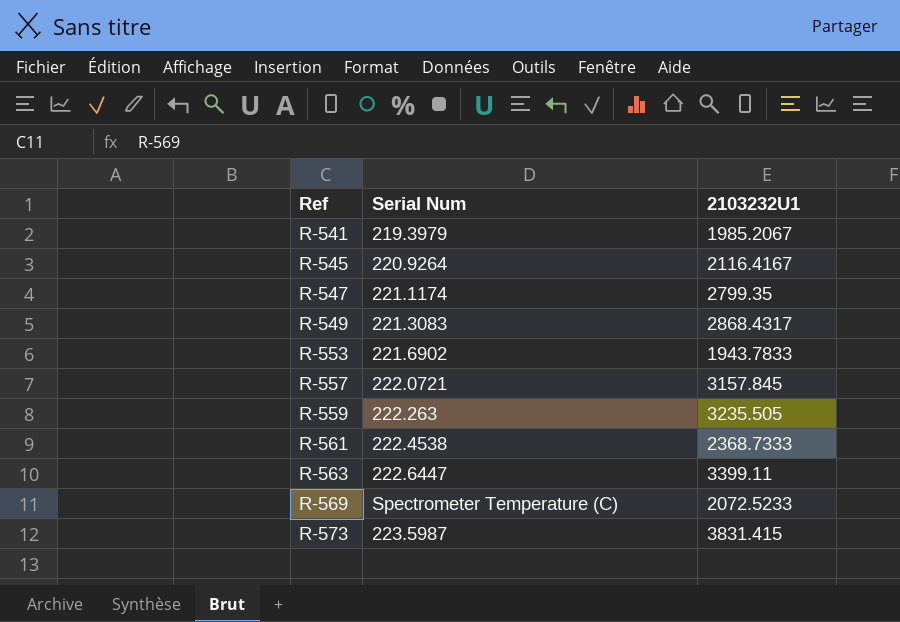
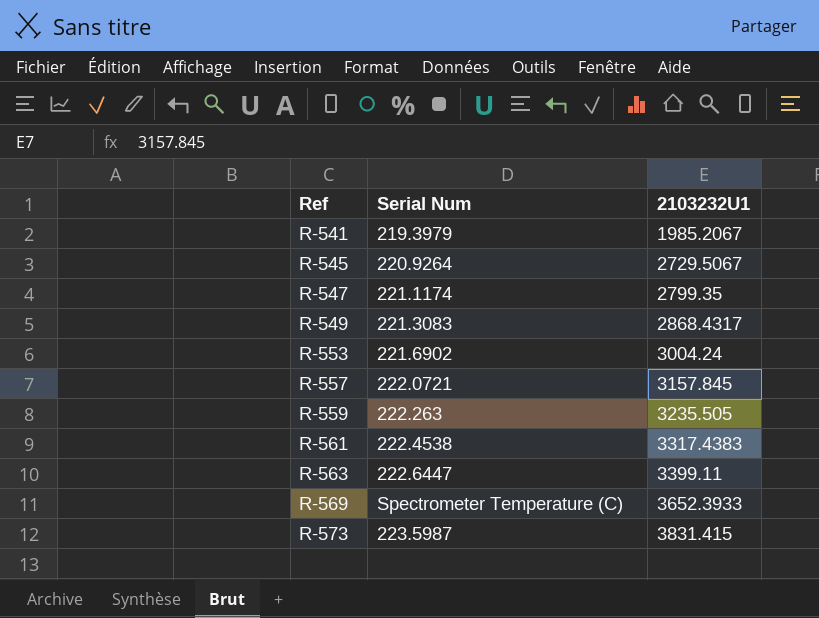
R-545 | 2103232U1: 2116.4167 -> 2729.5067
R-553 | 2103232U1: 1943.7833 -> 3004.24
R-561 | 2103232U1: 2368.7333 -> 3317.4383
R-569 | 2103232U1: 2072.5233 -> 3652.3933

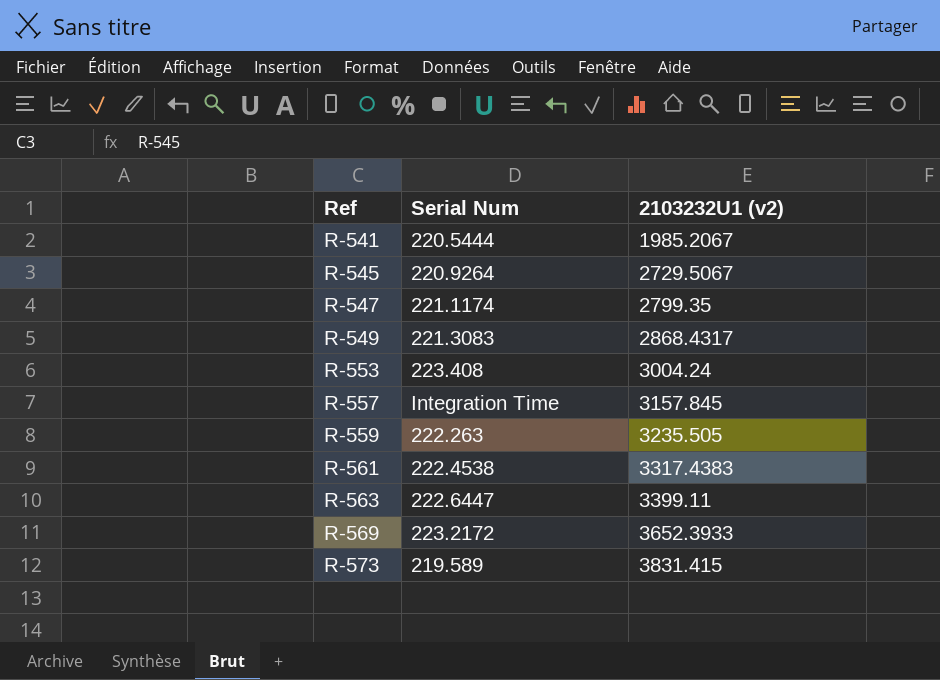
column name: 2103232U1 -> 2103232U1 (v2)
R-541 | Serial Num: 219.3979 -> 220.5444
R-553 | Serial Num: 221.6902 -> 223.408
R-557 | Serial Num: 222.0721 -> Integration Time
R-569 | Serial Num: Spectrometer Temperature (C) -> 223.2172
R-573 | Serial Num: 223.5987 -> 219.589

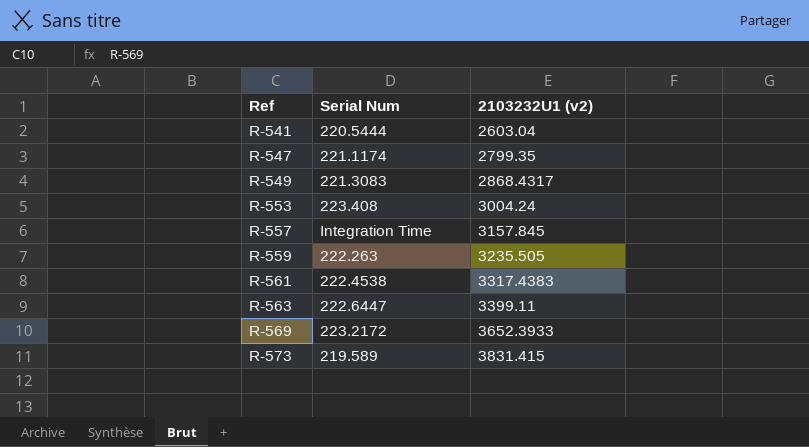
row R-545: 220.9264 | 2729.5067 -> none
R-541 | 2103232U1 (v2): 1985.2067 -> 2603.04

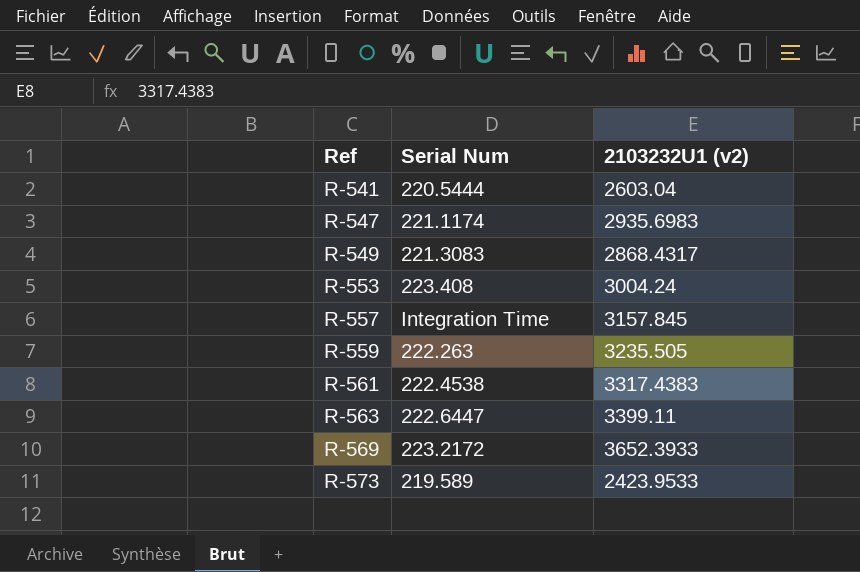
R-547 | 2103232U1 (v2): 2799.35 -> 2935.6983
R-573 | 2103232U1 (v2): 3831.415 -> 2423.9533

